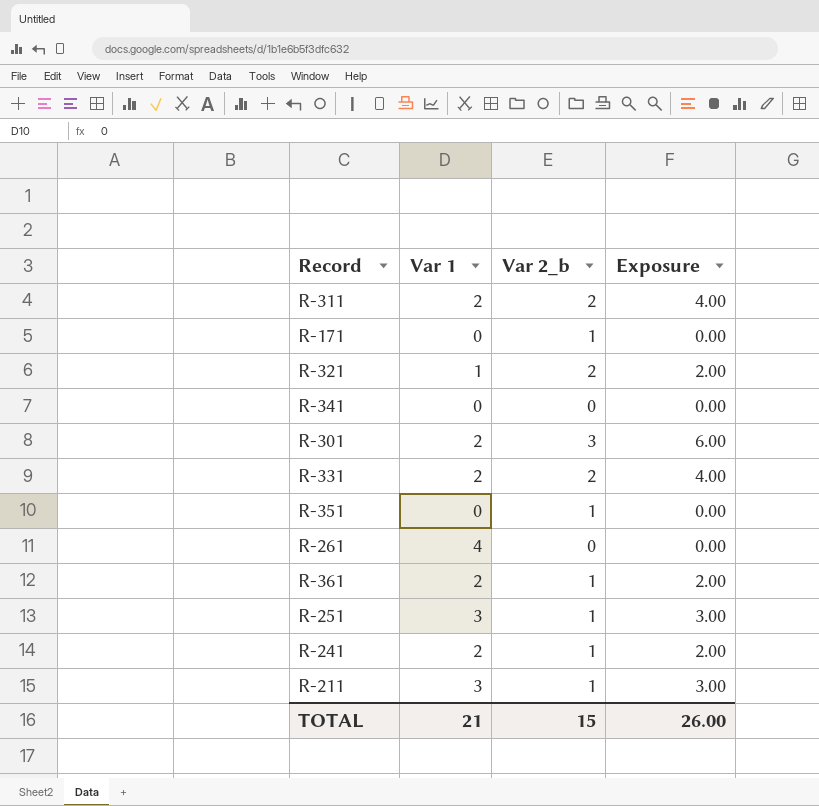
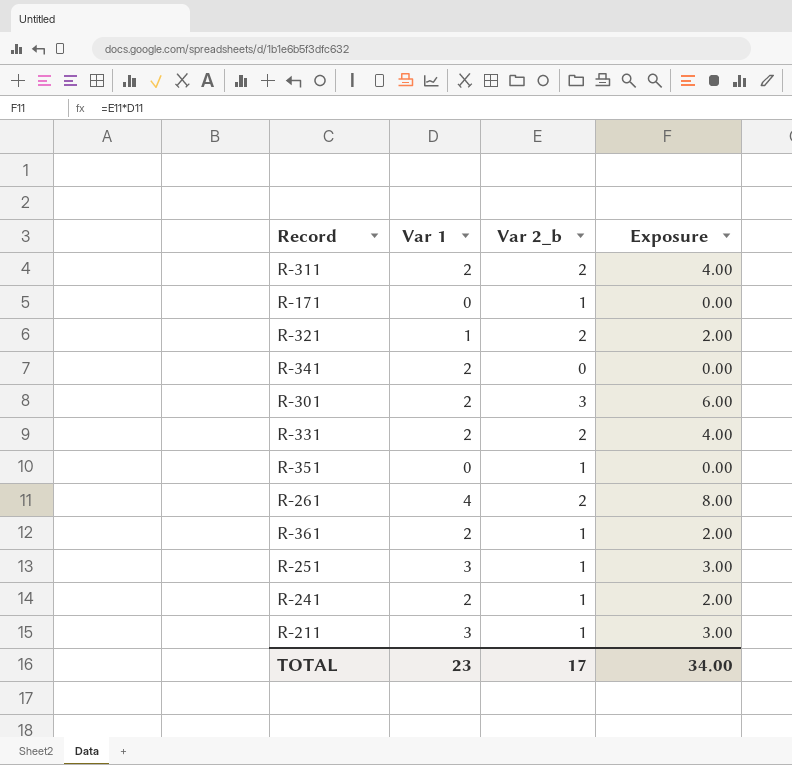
R-341 | Var 1: 0 -> 2
R-261 | Var 2_b: 0 -> 2
R-261 | Exposure: 0.00 -> 8.00
TOTAL | Var 1: 21 -> 23
TOTAL | Var 2_b: 15 -> 17
TOTAL | Exposure: 26.00 -> 34.00

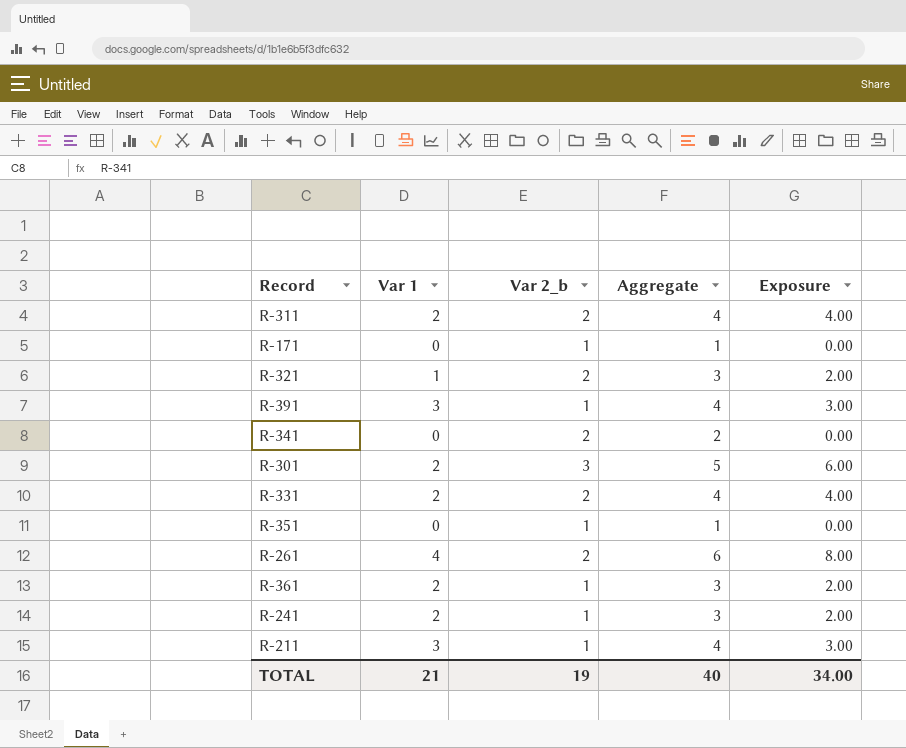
column Aggregate | formula: none -> [Var 1] + [Var 2_b]
row R-251: 3 | 1 | 3.00 -> none
row R-391: none -> 3 | 1 | 4 | 3.00
R-341 | Var 1: 2 -> 0
R-341 | Var 2_b: 0 -> 2
TOTAL | Var 1: 23 -> 21
TOTAL | Var 2_b: 17 -> 19

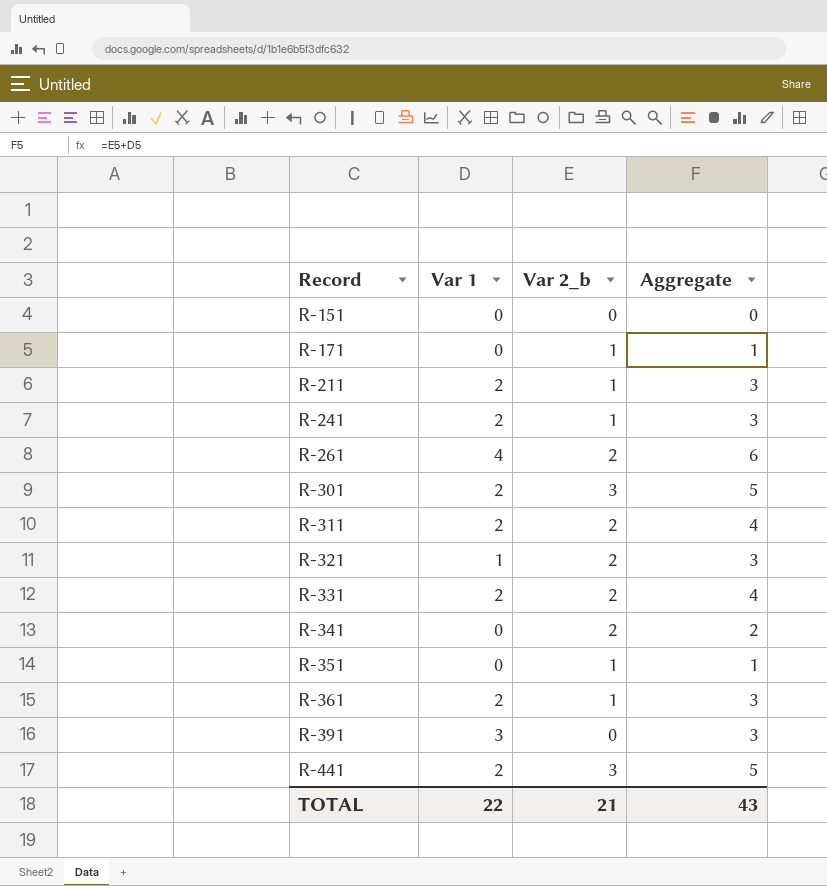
row order: none -> Record ascending
column Exposure | formula: [Var 1] * [Var 2_b] -> none
row R-151: none -> 0 | 0 | 0
R-211 | Var 1: 3 -> 2
R-211 | Aggregate: 4 -> 3
R-391 | Var 2_b: 1 -> 0
R-391 | Aggregate: 4 -> 3
row R-441: none -> 2 | 3 | 5
TOTAL | Var 1: 21 -> 22
TOTAL | Var 2_b: 19 -> 21
TOTAL | Aggregate: 40 -> 43

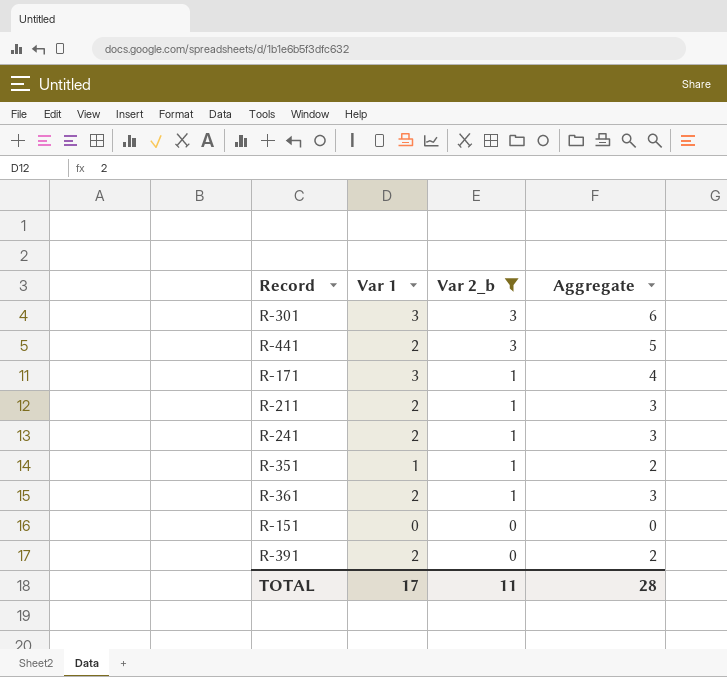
filter: none -> Var 2_b != 2
row order: Record ascending -> Var 2_b descending
R-301 | Var 1: 2 -> 3
R-301 | Aggregate: 5 -> 6
R-171 | Var 1: 0 -> 3
R-171 | Aggregate: 1 -> 4
R-351 | Var 1: 0 -> 1
R-351 | Aggregate: 1 -> 2
R-391 | Var 1: 3 -> 2
R-391 | Aggregate: 3 -> 2
TOTAL | Var 1: 22 -> 17
TOTAL | Var 2_b: 21 -> 11
TOTAL | Aggregate: 43 -> 28

